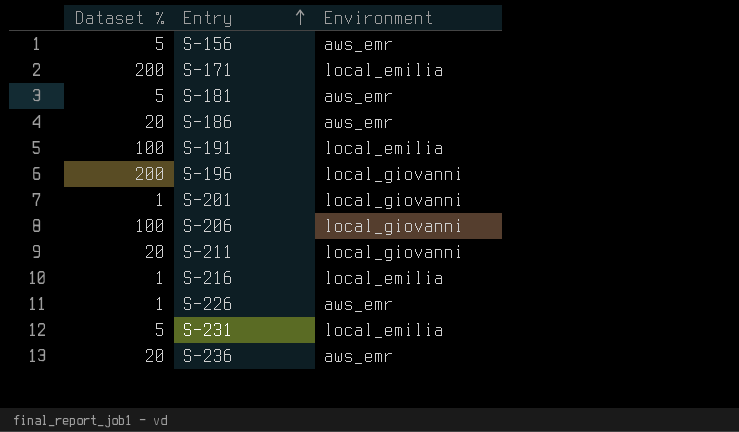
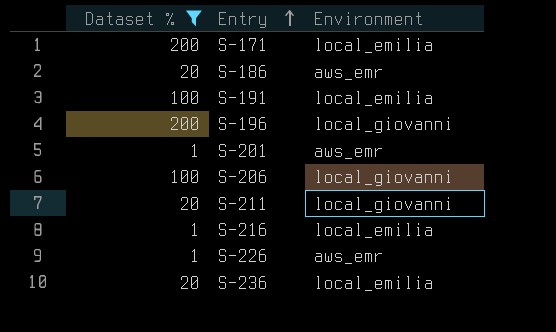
filter: none -> Dataset % != 5
S-201 | Environment: local_giovanni -> aws_emr
S-236 | Environment: aws_emr -> local_emilia

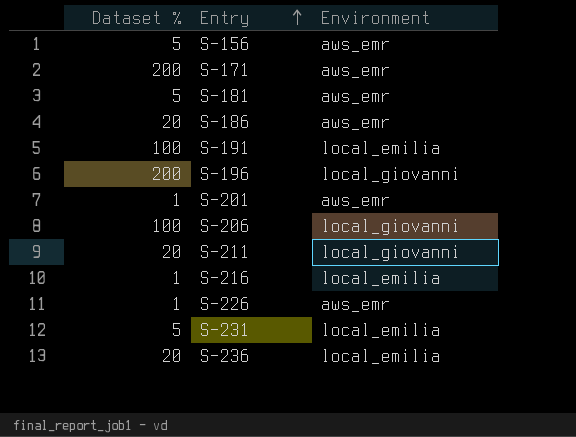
filter: Dataset % != 5 -> none
S-171 | Environment: local_emilia -> aws_emr

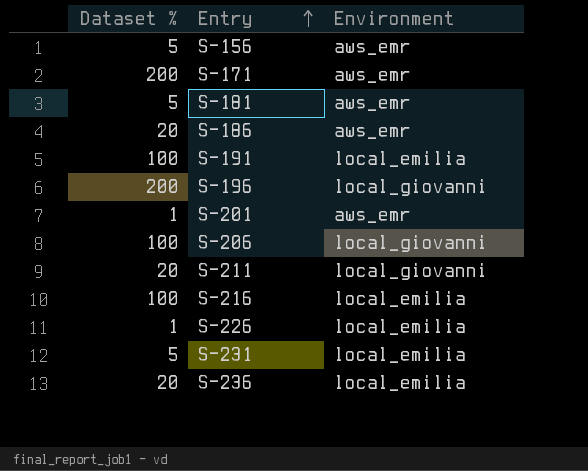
S-216 | Dataset %: 1 -> 100
S-226 | Environment: aws_emr -> local_emilia

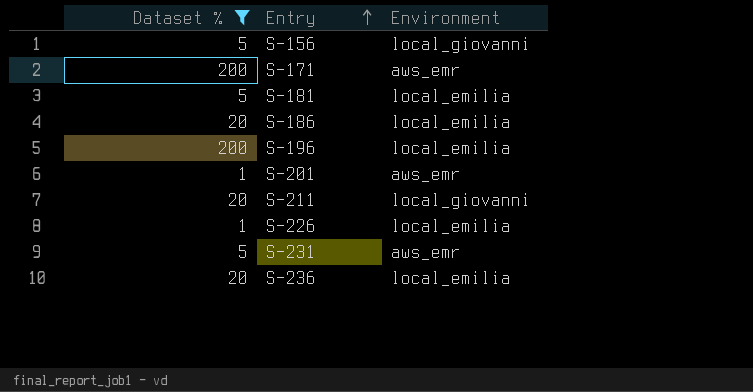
filter: none -> Dataset % != 100
S-156 | Environment: aws_emr -> local_giovanni
S-181 | Environment: aws_emr -> local_emilia
S-186 | Environment: aws_emr -> local_emilia
S-196 | Environment: local_giovanni -> local_emilia
S-231 | Environment: local_emilia -> aws_emr

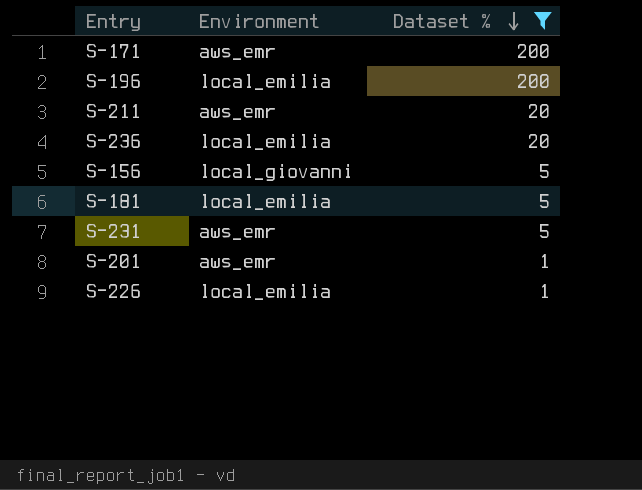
row order: Entry ascending -> Dataset % descending
column Dataset % | position: 1 -> 3
row S-186: 20 | local_emilia -> none
S-211 | Environment: local_giovanni -> aws_emr

